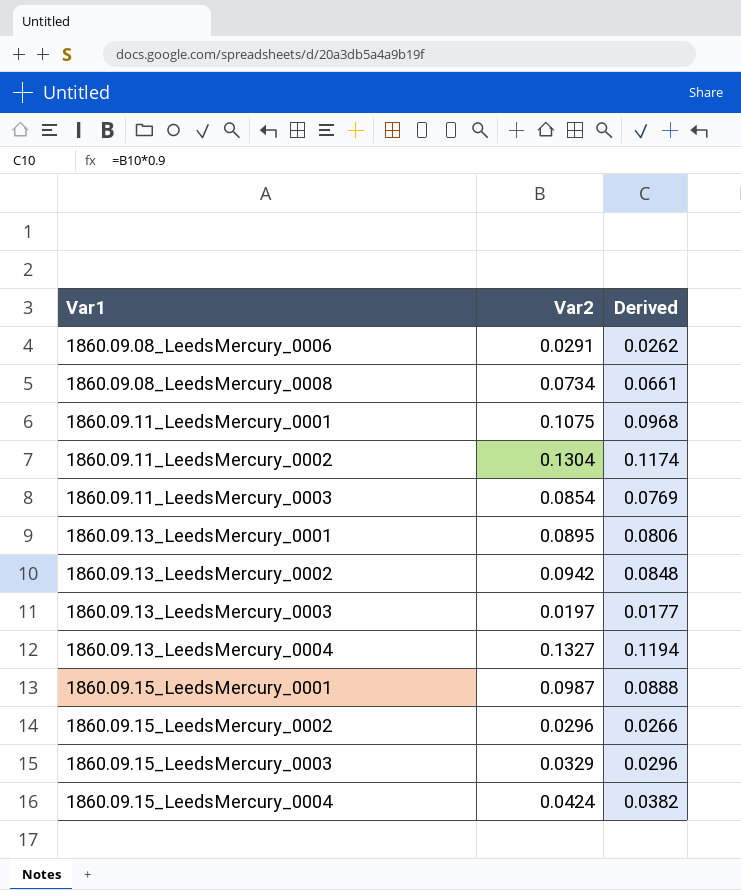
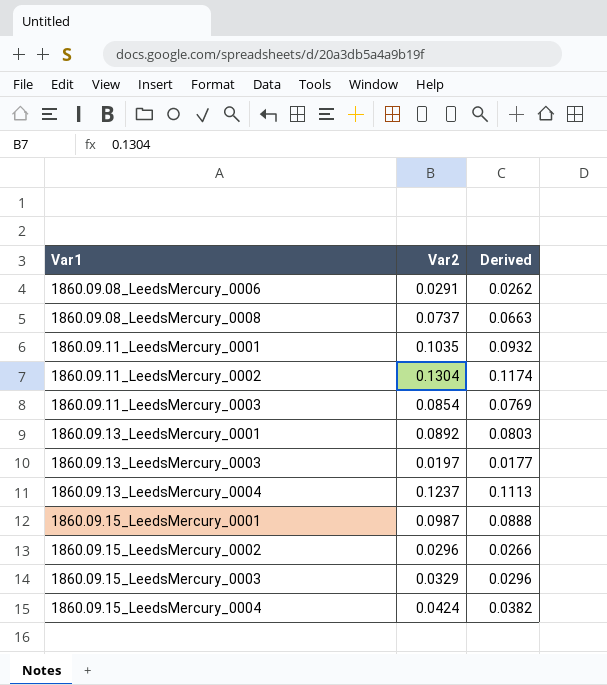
row 1860.09.13_LeedsMercury_0002: 0.0942 | 0.0848 -> none
1860.09.08_LeedsMercury_0008 | Var2: 0.0734 -> 0.0737
1860.09.08_LeedsMercury_0008 | Derived: 0.0661 -> 0.0663
1860.09.11_LeedsMercury_0001 | Var2: 0.1075 -> 0.1035
1860.09.11_LeedsMercury_0001 | Derived: 0.0968 -> 0.0932
1860.09.13_LeedsMercury_0001 | Var2: 0.0895 -> 0.0892
1860.09.13_LeedsMercury_0001 | Derived: 0.0806 -> 0.0803
1860.09.13_LeedsMercury_0004 | Var2: 0.1327 -> 0.1237
1860.09.13_LeedsMercury_0004 | Derived: 0.1194 -> 0.1113

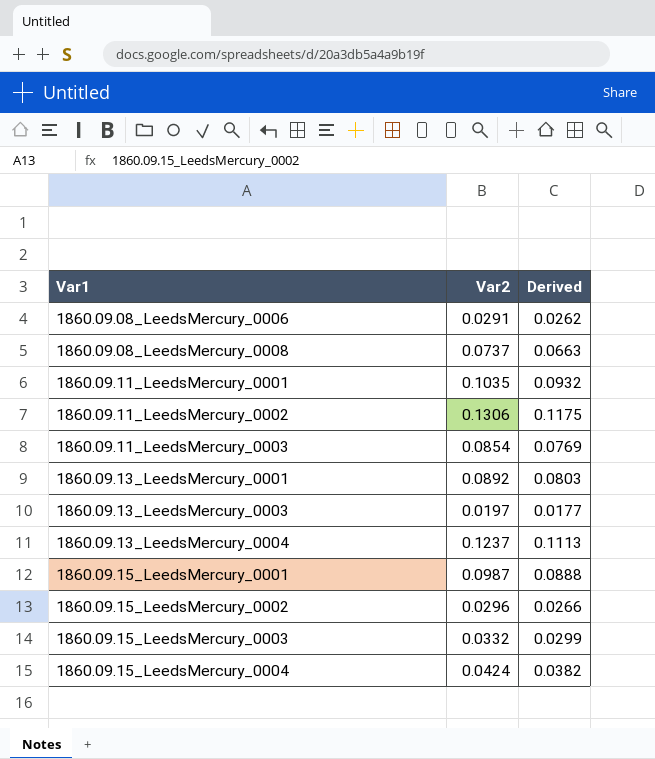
1860.09.11_LeedsMercury_0002 | Var2: 0.1304 -> 0.1306
1860.09.11_LeedsMercury_0002 | Derived: 0.1174 -> 0.1175
1860.09.15_LeedsMercury_0003 | Var2: 0.0329 -> 0.0332
1860.09.15_LeedsMercury_0003 | Derived: 0.0296 -> 0.0299

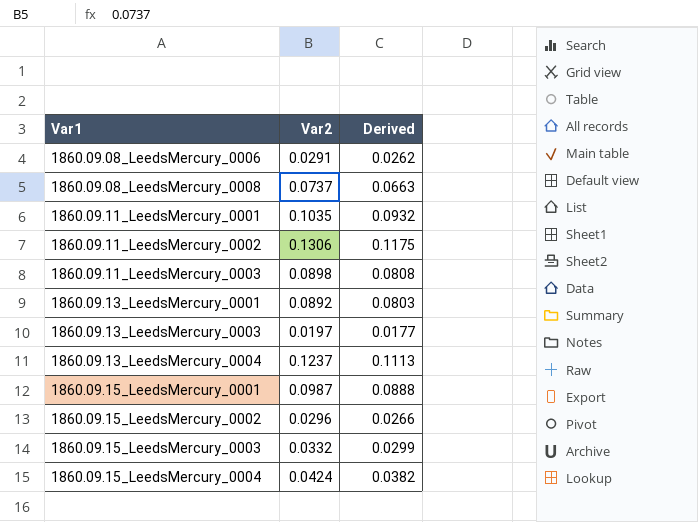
1860.09.11_LeedsMercury_0003 | Var2: 0.0854 -> 0.0898
1860.09.11_LeedsMercury_0003 | Derived: 0.0769 -> 0.0808

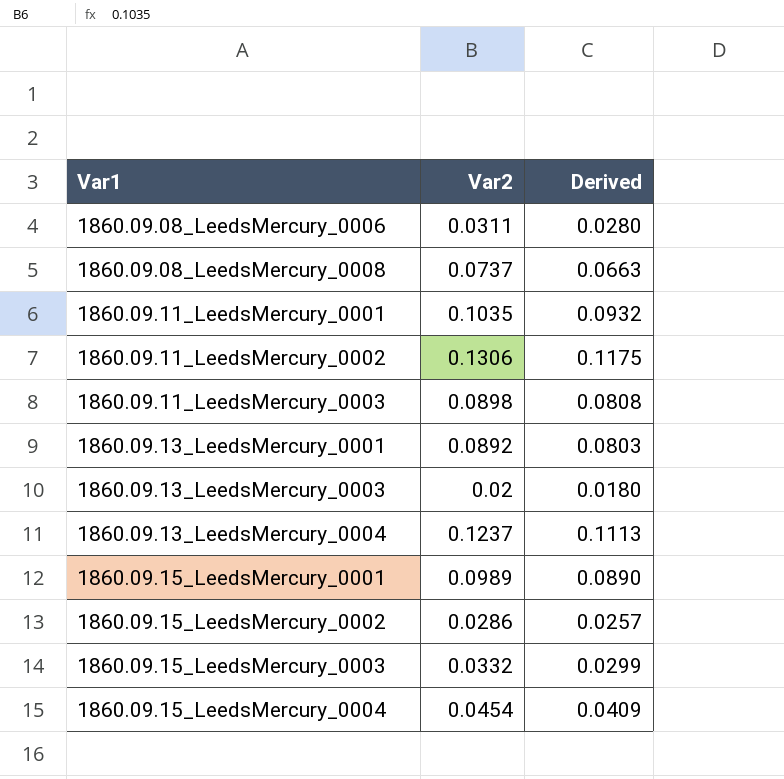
1860.09.08_LeedsMercury_0006 | Var2: 0.0291 -> 0.0311
1860.09.08_LeedsMercury_0006 | Derived: 0.0262 -> 0.0280
1860.09.13_LeedsMercury_0003 | Var2: 0.0197 -> 0.02
1860.09.13_LeedsMercury_0003 | Derived: 0.0177 -> 0.0180
1860.09.15_LeedsMercury_0001 | Var2: 0.0987 -> 0.0989
1860.09.15_LeedsMercury_0001 | Derived: 0.0888 -> 0.0890
1860.09.15_LeedsMercury_0002 | Var2: 0.0296 -> 0.0286
1860.09.15_LeedsMercury_0002 | Derived: 0.0266 -> 0.0257
1860.09.15_LeedsMercury_0004 | Var2: 0.0424 -> 0.0454
1860.09.15_LeedsMercury_0004 | Derived: 0.0382 -> 0.0409

